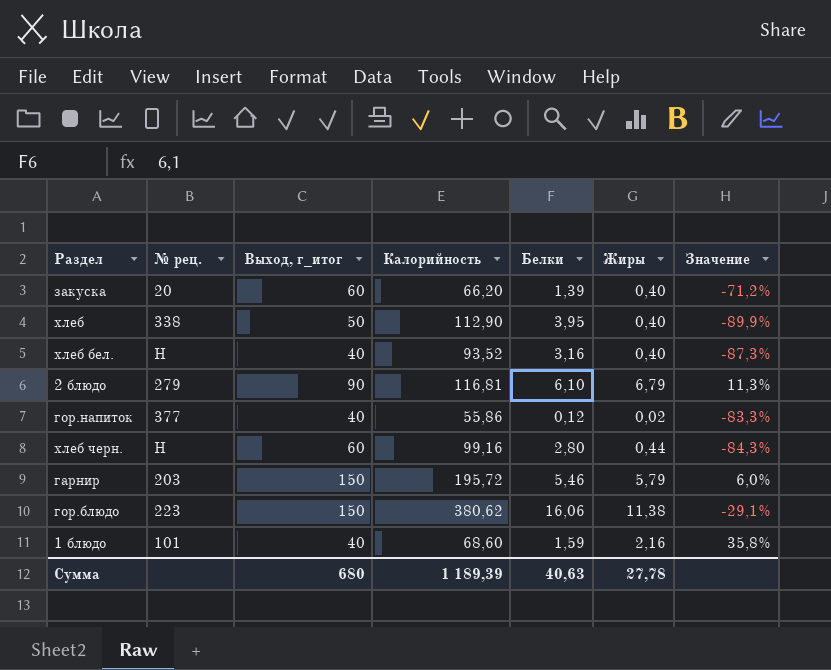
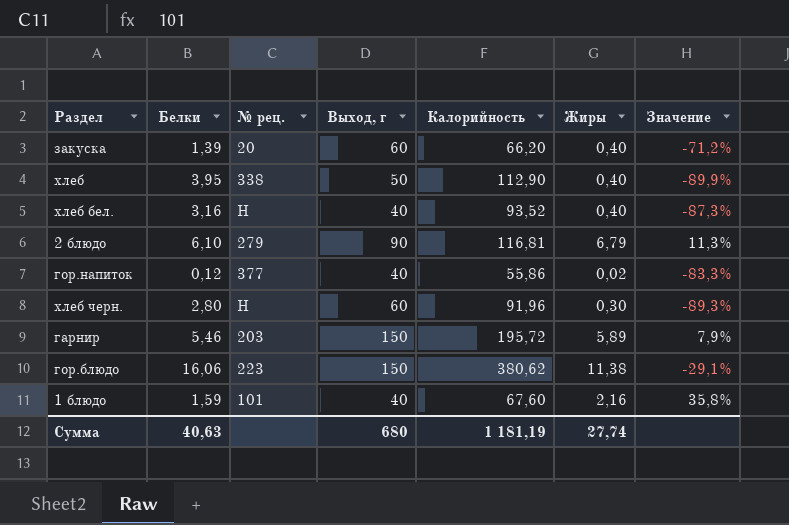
column Белки | position: 5 -> 2
column name: Выход, г_итог -> Выход, г
хлеб черн. | Калорийность: 99,16 -> 91,96
хлеб черн. | Жиры: 0,44 -> 0,30
хлеб черн. | Значение: -84,3% -> -89,3%
гарнир | Жиры: 5,79 -> 5,89
гарнир | Значение: 6,0% -> 7,9%
1 блюдо | Калорийность: 68,60 -> 67,60
Сумма | Калорийность: 1 189,39 -> 1 181,19
Сумма | Жиры: 27,78 -> 27,74

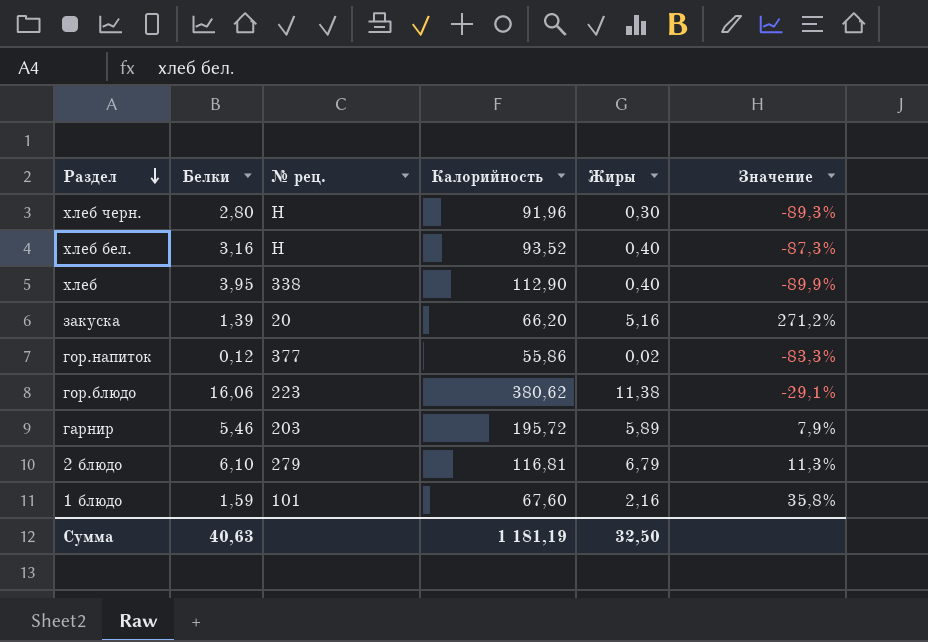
row order: none -> Раздел descending
column Выход, г | position: 4 -> none
закуска | Жиры: 0,40 -> 5,16
закуска | Значение: -71,2% -> 271,2%
Сумма | Жиры: 27,74 -> 32,50

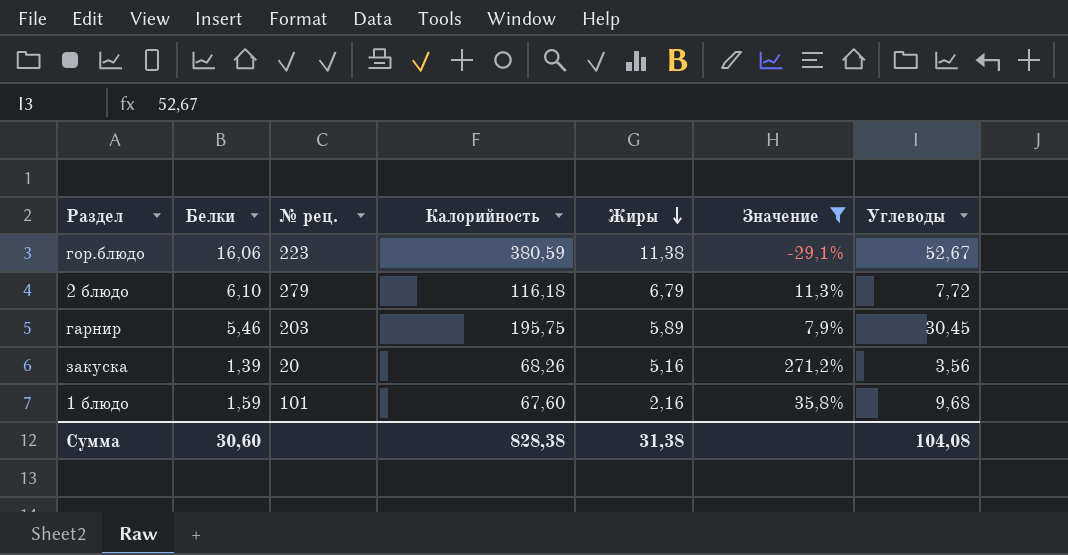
filter: none -> Значение >= -29,1%
row order: Раздел descending -> Жиры descending
column Углеводы | position: none -> 7
гор.блюдо | Калорийность: 380,62 -> 380,59
2 блюдо | Калорийность: 116,81 -> 116,18
гарнир | Калорийность: 195,72 -> 195,75
закуска | Калорийность: 66,20 -> 68,26
Сумма | Белки: 40,63 -> 30,60
Сумма | Калорийность: 1 181,19 -> 828,38
Сумма | Жиры: 32,50 -> 31,38

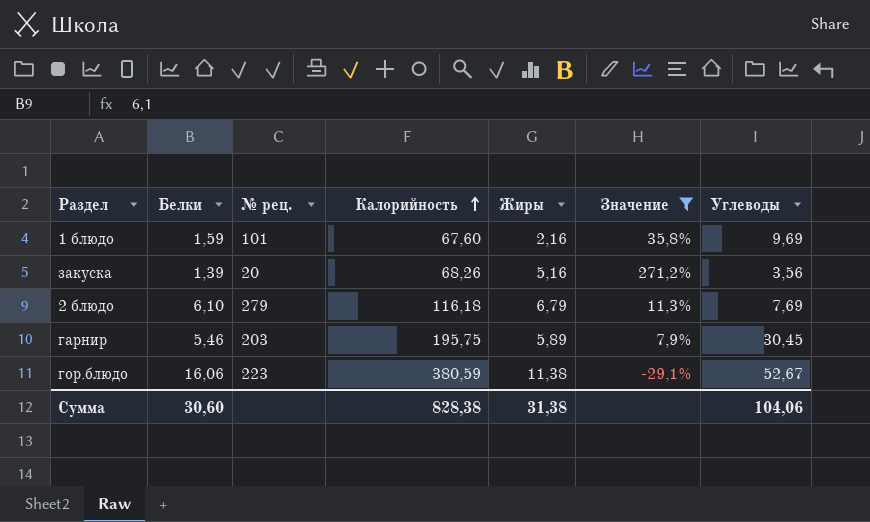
row order: Жиры descending -> Калорийность ascending
1 блюдо | Углеводы: 9,68 -> 9,69
2 блюдо | Углеводы: 7,72 -> 7,69
Сумма | Углеводы: 104,08 -> 104,06

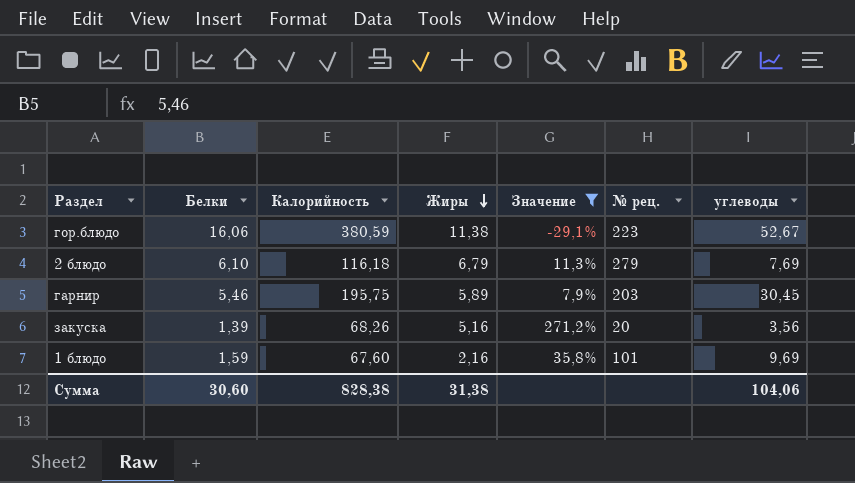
row order: Калорийность ascending -> Жиры descending
column № рец. | position: 3 -> 6
column name: Углеводы -> углеводы

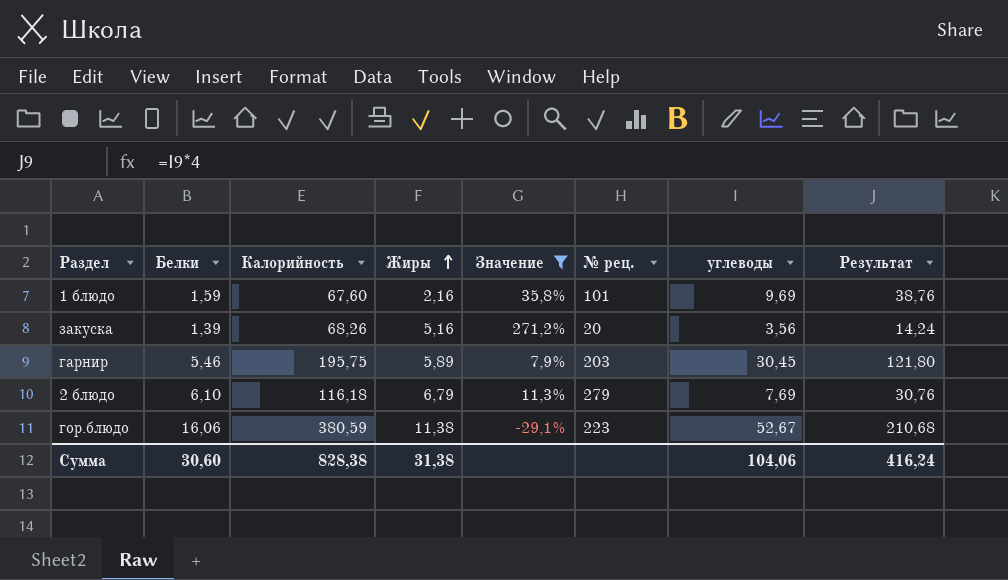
row order: Жиры descending -> Жиры ascending
column Результат | formula: none -> [углеводы] * 4

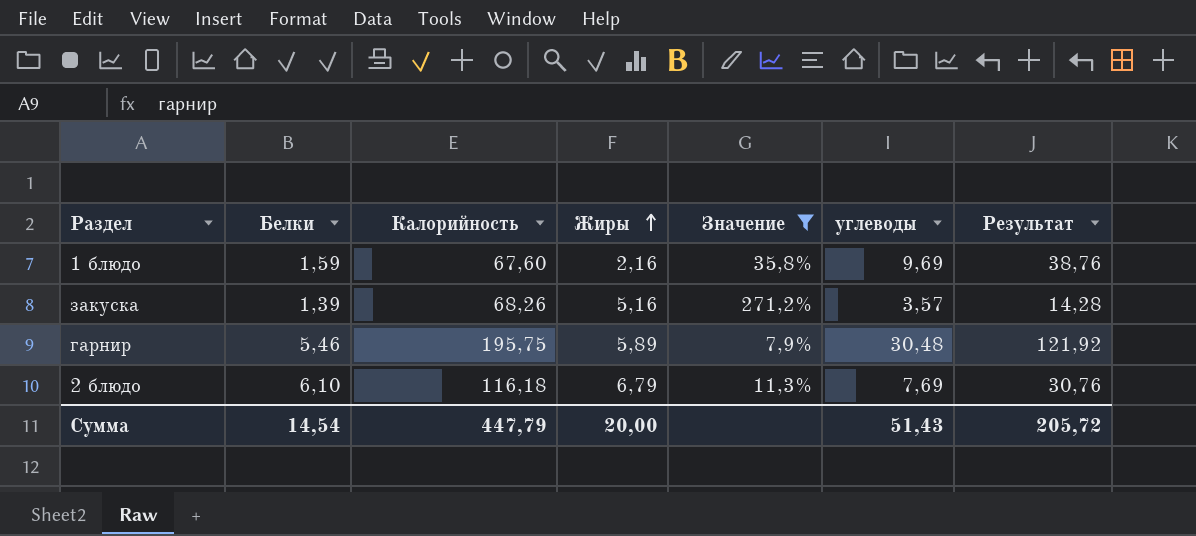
column № рец. | position: 6 -> none
row гор.блюдо: 16,06 | 380,59 | 11,38 | -29,1% | 223 | 52,67 | 210,68 -> none
закуска | углеводы: 3,56 -> 3,57
закуска | Результат: 14,24 -> 14,28
гарнир | углеводы: 30,45 -> 30,48
гарнир | Результат: 121,80 -> 121,92
Сумма | Белки: 30,60 -> 14,54
Сумма | Калорийность: 828,38 -> 447,79
Сумма | Жиры: 31,38 -> 20,00
Сумма | углеводы: 104,06 -> 51,43
Сумма | Результат: 416,24 -> 205,72

